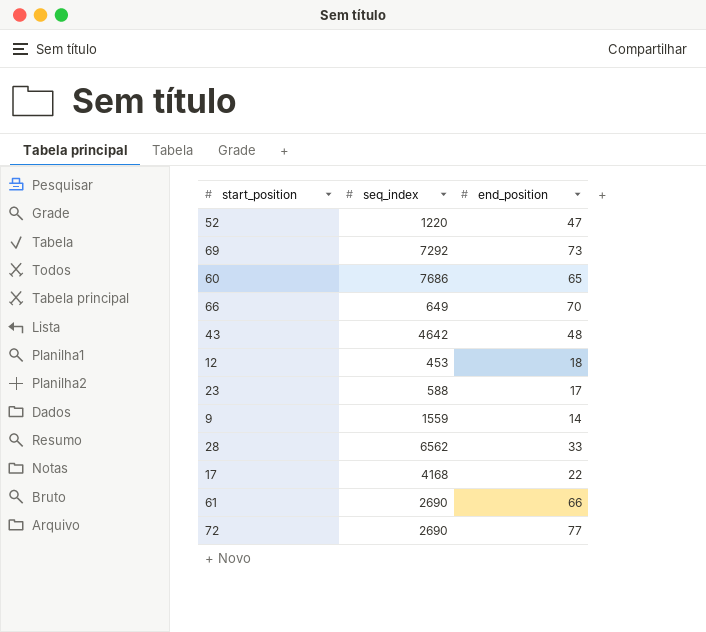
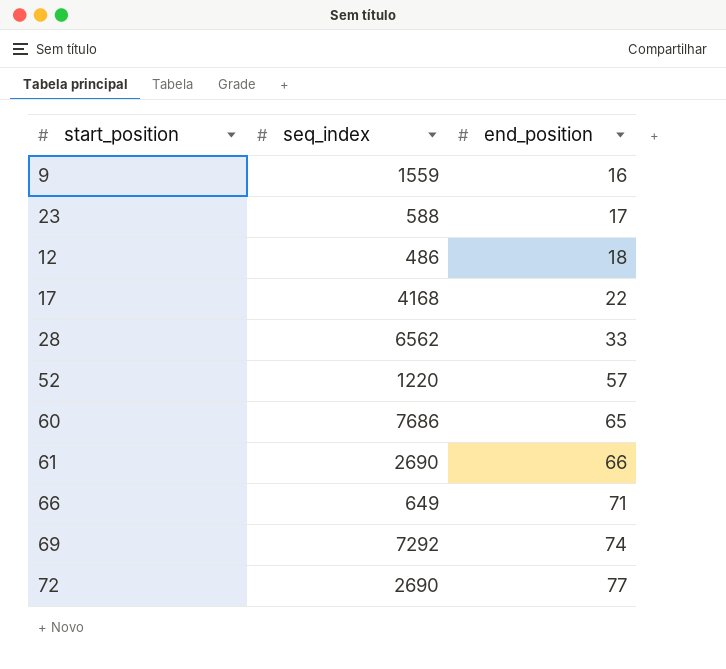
row order: none -> end_position ascending
row 43: 4642 | 48 -> none
9 | end_position: 14 -> 16
12 | seq_index: 453 -> 486
52 | end_position: 47 -> 57
66 | end_position: 70 -> 71
69 | end_position: 73 -> 74

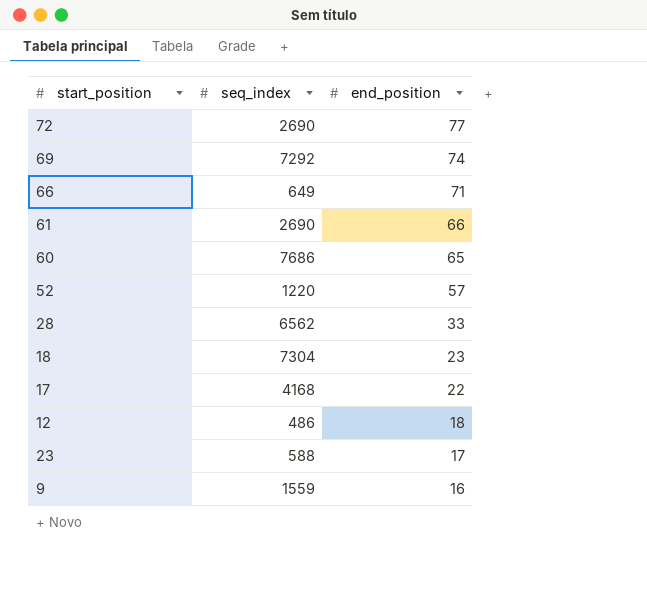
row order: end_position ascending -> end_position descending
row 18: none -> 7304 | 23

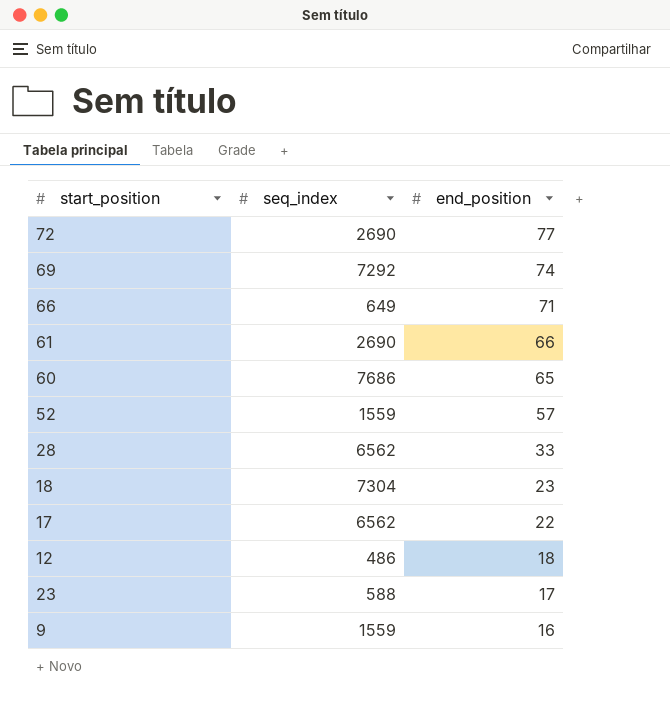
52 | seq_index: 1220 -> 1559
17 | seq_index: 4168 -> 6562

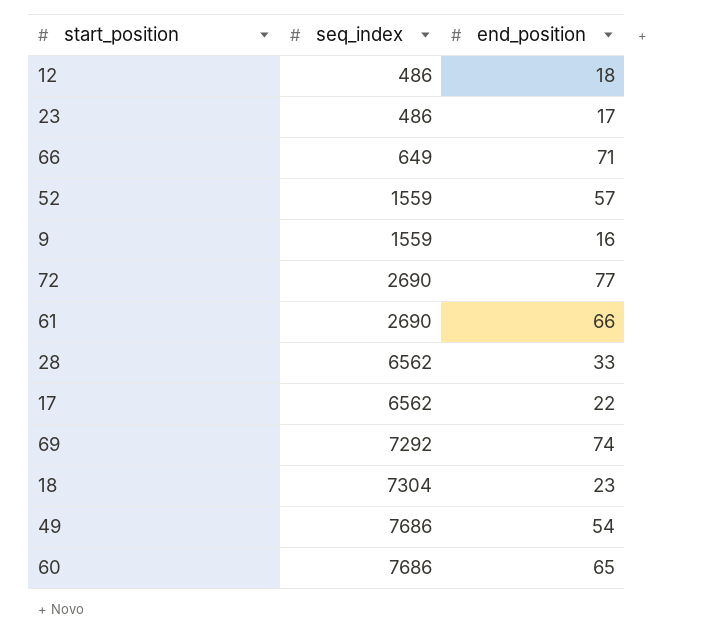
row order: end_position descending -> seq_index ascending
23 | seq_index: 588 -> 486
row 49: none -> 7686 | 54

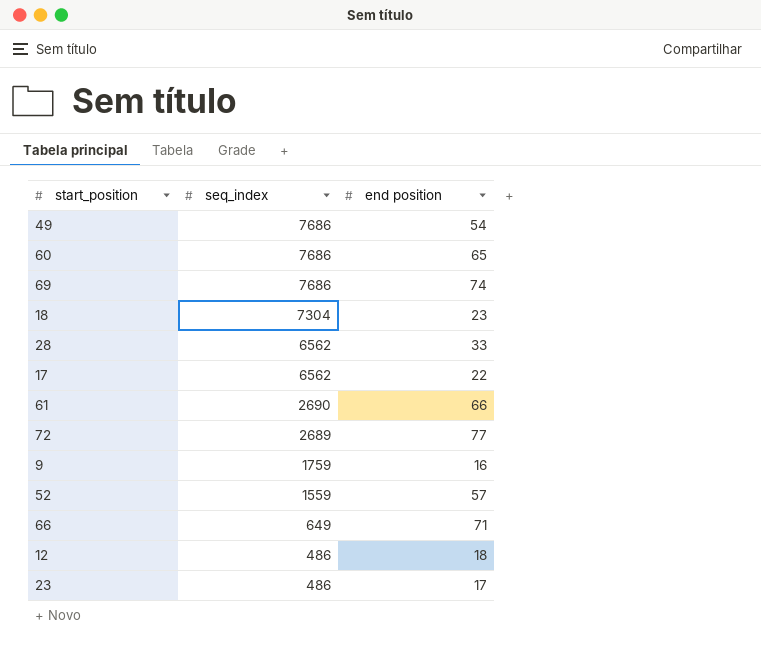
row order: seq_index ascending -> seq_index descending
column name: end_position -> end position
69 | seq_index: 7292 -> 7686
72 | seq_index: 2690 -> 2689
9 | seq_index: 1559 -> 1759

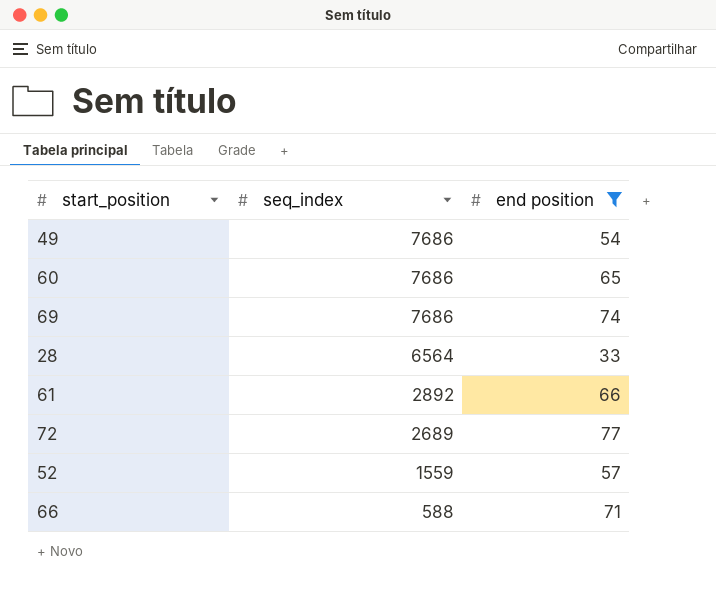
filter: none -> end position >= 33
28 | seq_index: 6562 -> 6564
61 | seq_index: 2690 -> 2892
66 | seq_index: 649 -> 588

